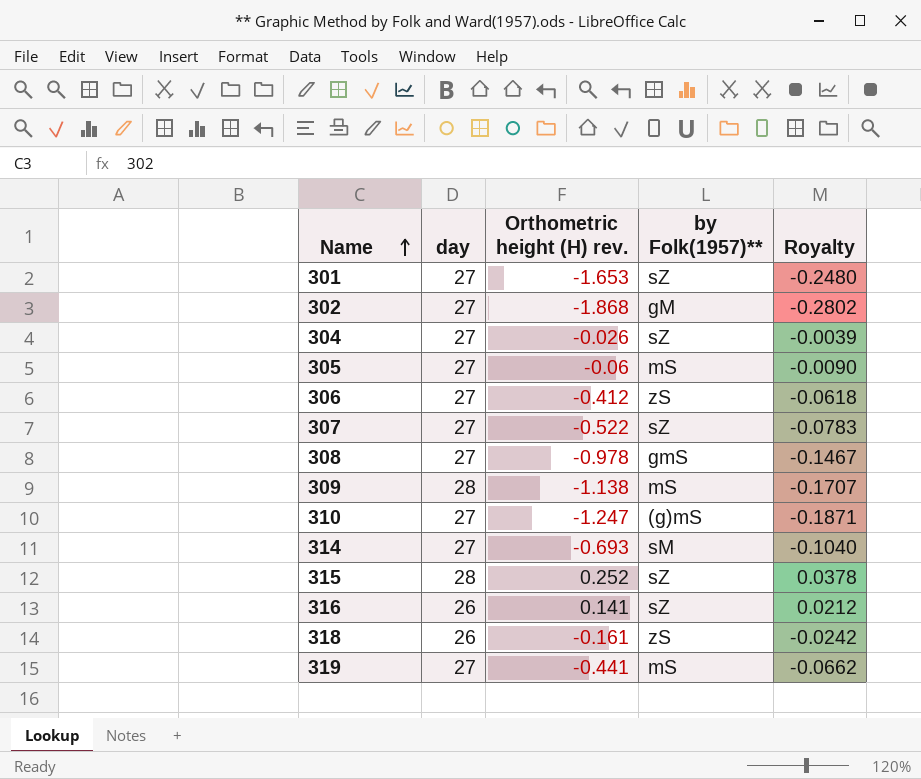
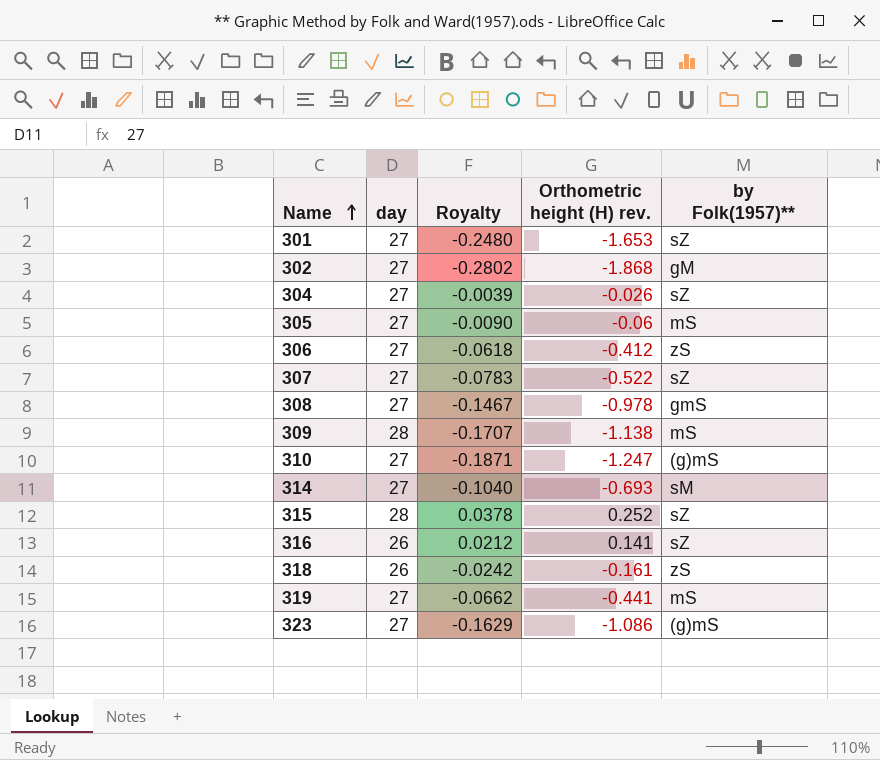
column Royalty | position: 5 -> 3
row 323: none -> 27 | -0.1629 | -1.086 | (g)mS

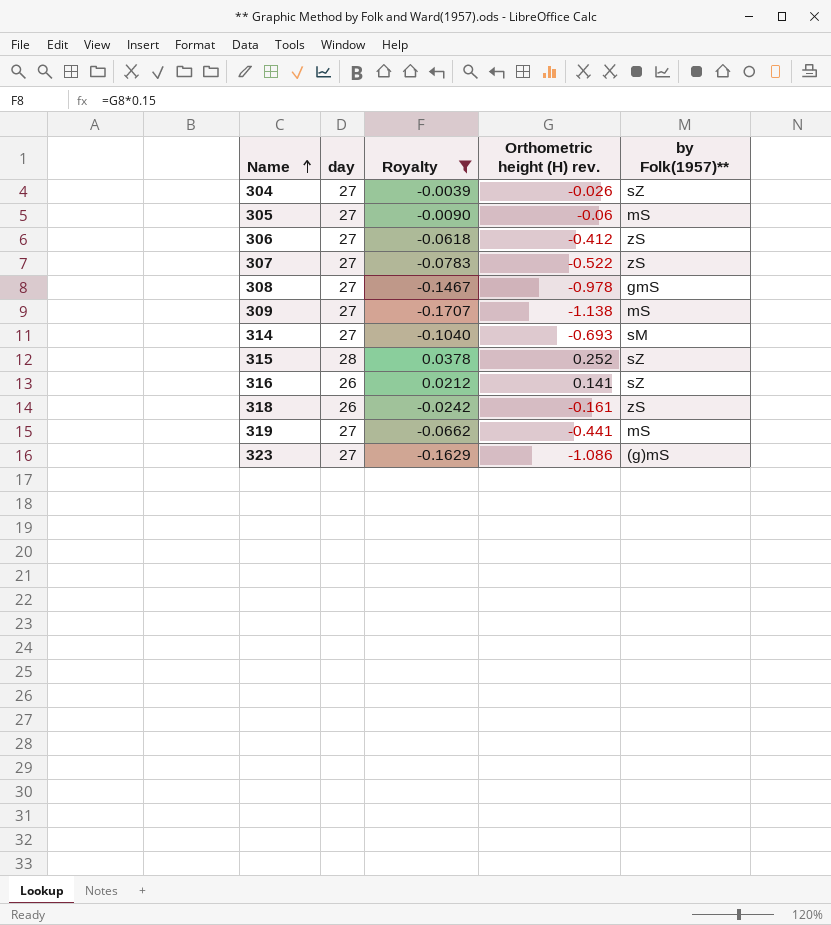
filter: none -> Royalty >= -0.1707
307 | by Folk(1957)**: sZ -> zS
309 | day: 28 -> 27

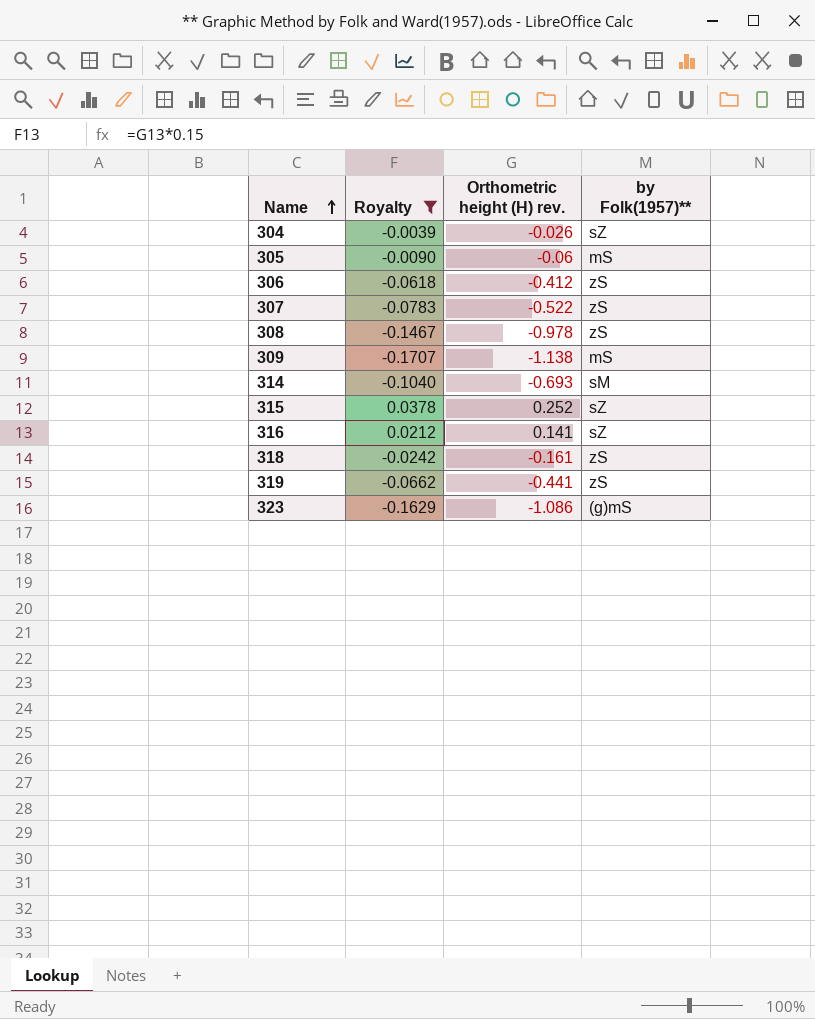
column day | position: 2 -> none
308 | by Folk(1957)**: gmS -> zS
319 | by Folk(1957)**: mS -> zS

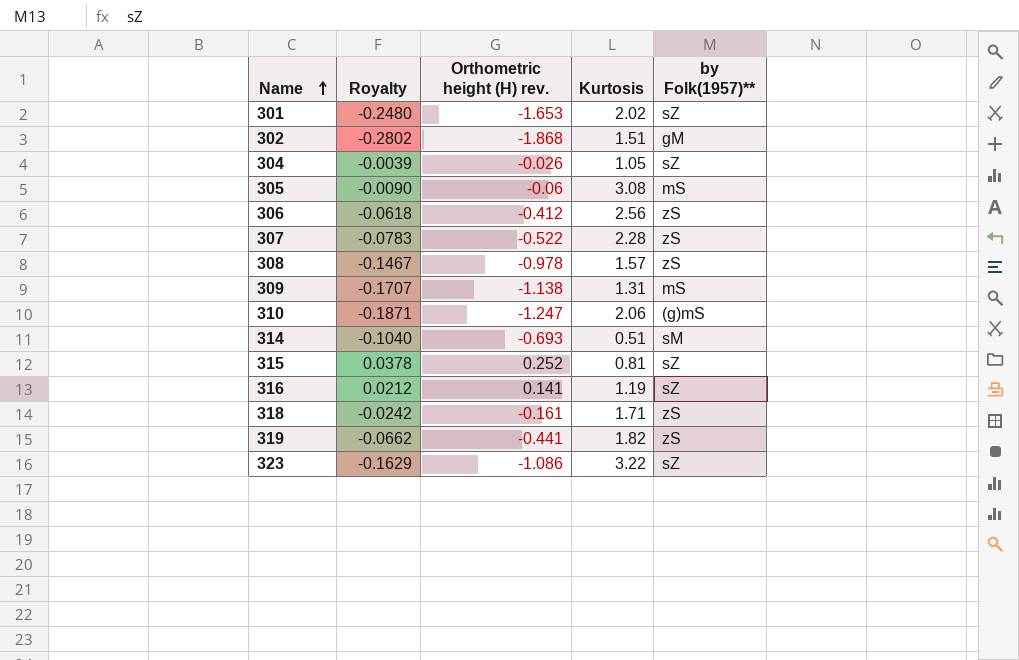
filter: Royalty >= -0.1707 -> none
column Kurtosis | position: none -> 4
323 | by Folk(1957)**: (g)mS -> sZ

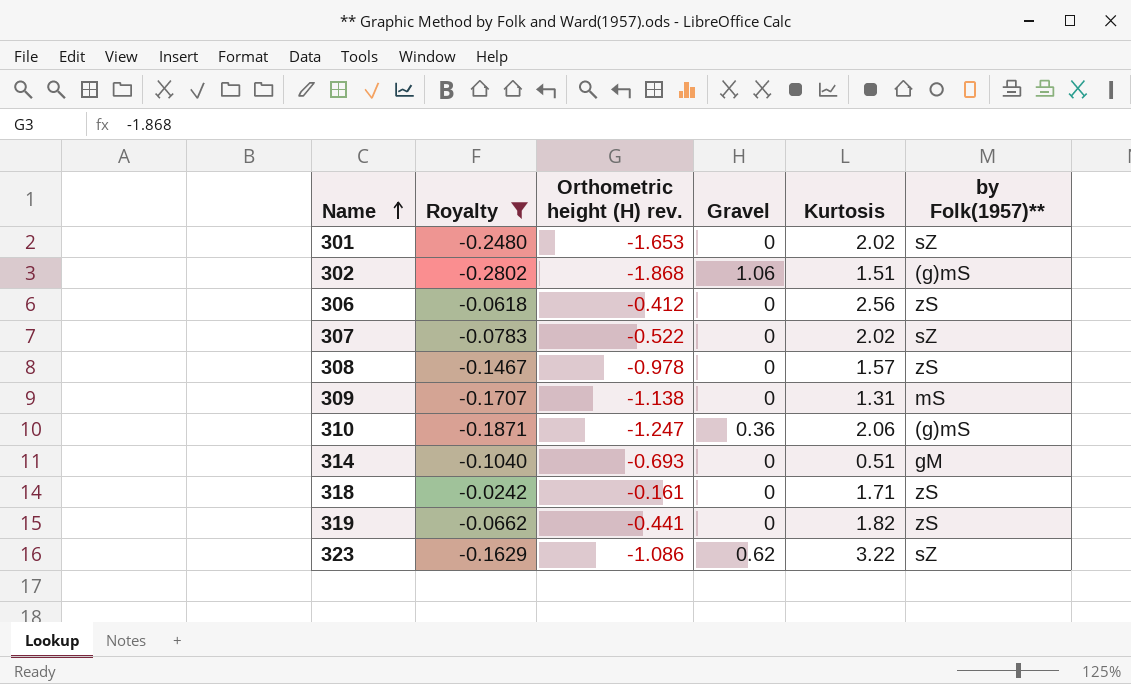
filter: none -> Royalty <= -0.0242
column Gravel | position: none -> 4
302 | by Folk(1957)**: gM -> (g)mS
307 | Kurtosis: 2.28 -> 2.02
307 | by Folk(1957)**: zS -> sZ
314 | by Folk(1957)**: sM -> gM

